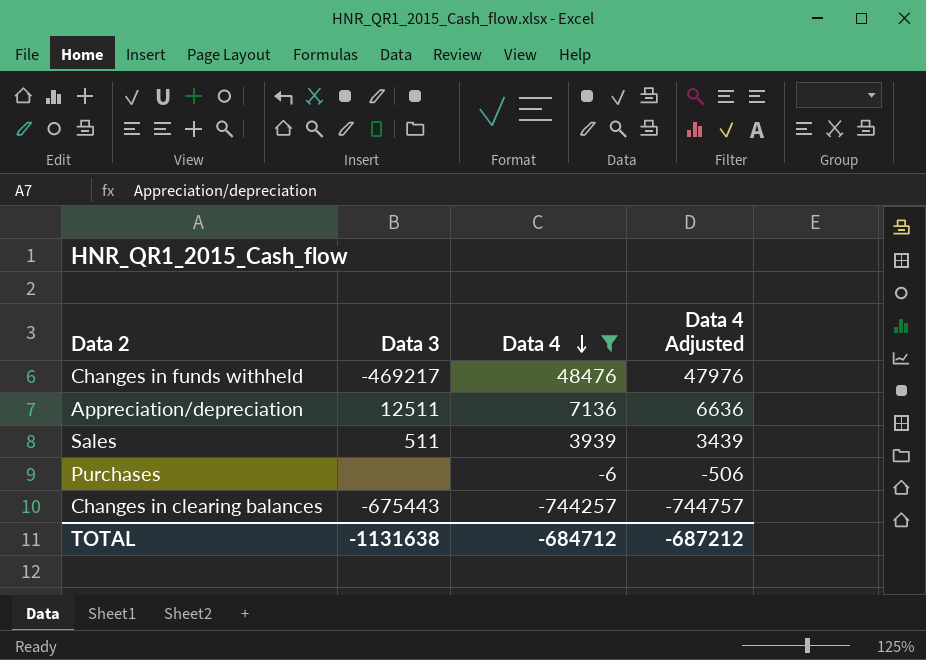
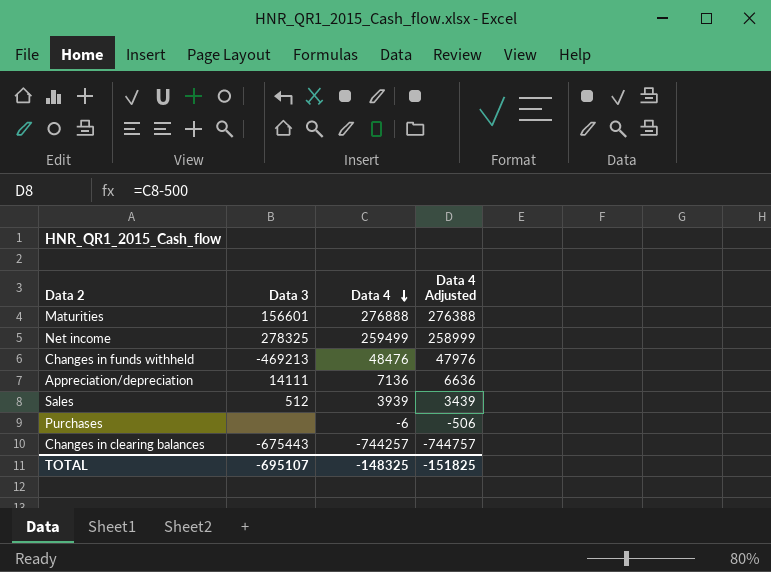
filter: Data 4 <= 48476 -> none
Changes in funds withheld | Data 3: -469217 -> -469213
Appreciation/depreciation | Data 3: 12511 -> 14111
Sales | Data 3: 511 -> 512
TOTAL | Data 3: -1131638 -> -695107
TOTAL | Data 4: -684712 -> -148325
TOTAL | Data 4 Adjusted: -687212 -> -151825

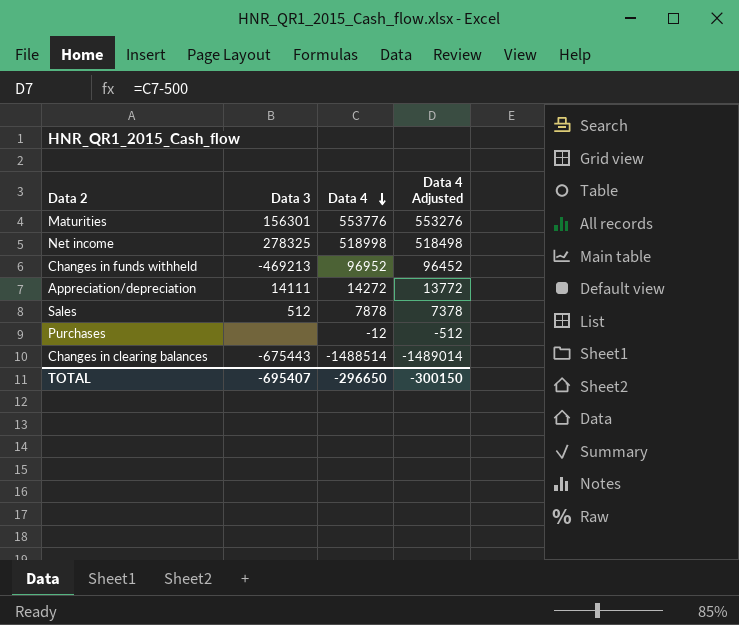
Maturities | Data 3: 156601 -> 156301
Maturities | Data 4: 276888 -> 553776
Maturities | Data 4 Adjusted: 276388 -> 553276
Net income | Data 4: 259499 -> 518998
Net income | Data 4 Adjusted: 258999 -> 518498
Changes in funds withheld | Data 4: 48476 -> 96952
Changes in funds withheld | Data 4 Adjusted: 47976 -> 96452
Appreciation/depreciation | Data 4: 7136 -> 14272
Appreciation/depreciation | Data 4 Adjusted: 6636 -> 13772
Sales | Data 4: 3939 -> 7878
Sales | Data 4 Adjusted: 3439 -> 7378
Purchases | Data 4: -6 -> -12
Purchases | Data 4 Adjusted: -506 -> -512
Changes in clearing balances | Data 4: -744257 -> -1488514
Changes in clearing balances | Data 4 Adjusted: -744757 -> -1489014
TOTAL | Data 3: -695107 -> -695407
TOTAL | Data 4: -148325 -> -296650
TOTAL | Data 4 Adjusted: -151825 -> -300150

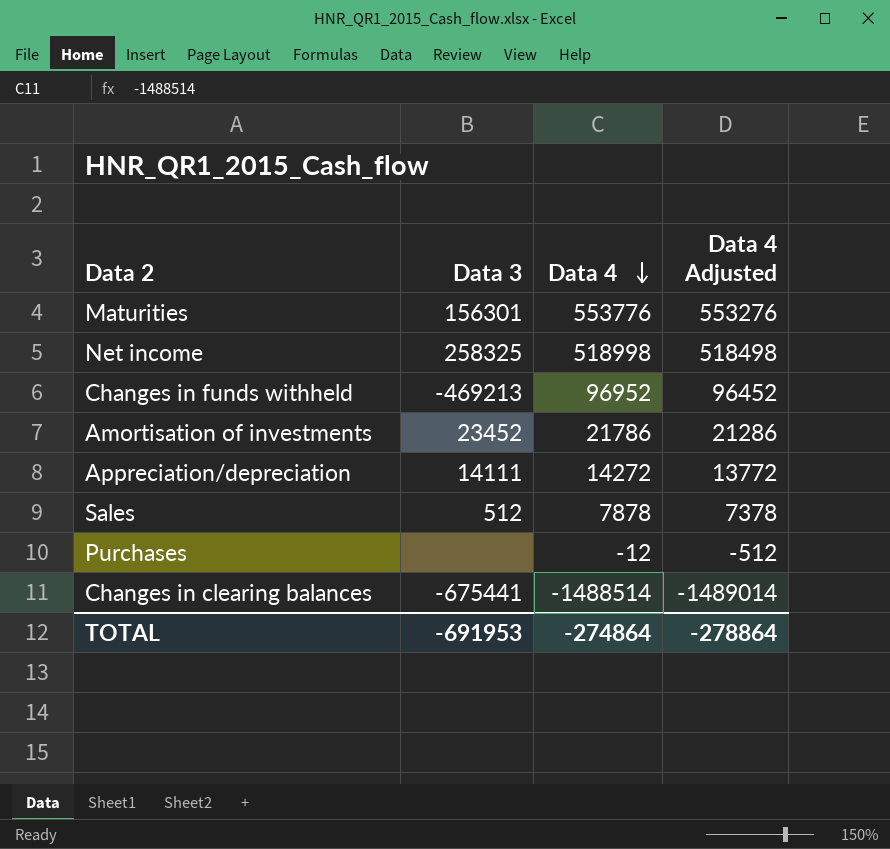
Net income | Data 3: 278325 -> 258325
row Amortisation of investments: none -> 23452 | 21786 | 21286
Changes in clearing balances | Data 3: -675443 -> -675441
TOTAL | Data 3: -695407 -> -691953
TOTAL | Data 4: -296650 -> -274864
TOTAL | Data 4 Adjusted: -300150 -> -278864

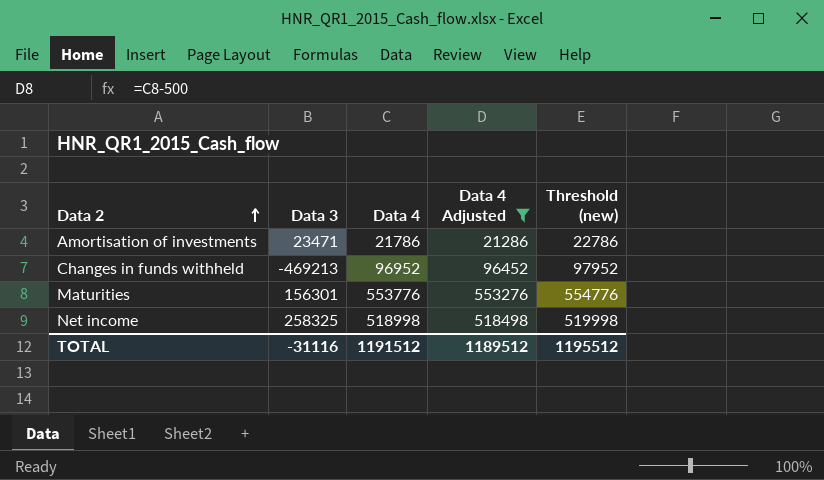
filter: none -> Data 4 Adjusted >= 21286
row order: Data 4 descending -> Data 2 ascending
column Threshold (new) | formula: none -> [Data 4] + 1000
Amortisation of investments | Data 3: 23452 -> 23471
TOTAL | Data 3: -691953 -> -31116
TOTAL | Data 4: -274864 -> 1191512
TOTAL | Data 4 Adjusted: -278864 -> 1189512

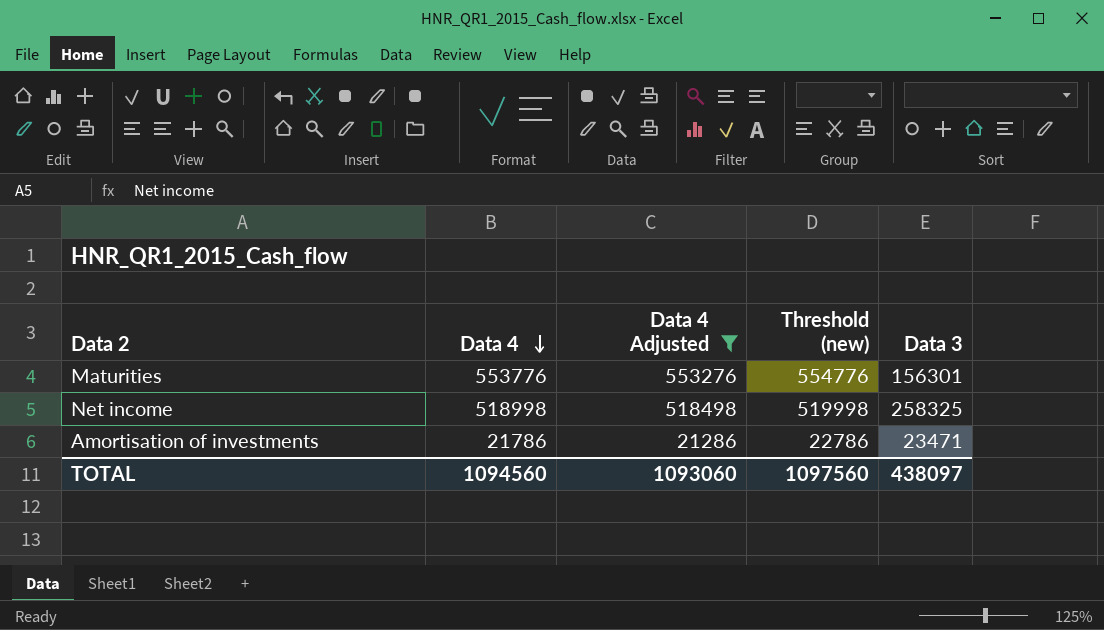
row order: Data 2 ascending -> Data 4 descending
column Data 3 | position: 2 -> 5
row Changes in funds withheld: -469213 | 96952 | 96452 | 97952 -> none
TOTAL | Data 4: 1191512 -> 1094560
TOTAL | Data 4 Adjusted: 1189512 -> 1093060
TOTAL | Threshold (new): 1195512 -> 1097560
TOTAL | Data 3: -31116 -> 438097

